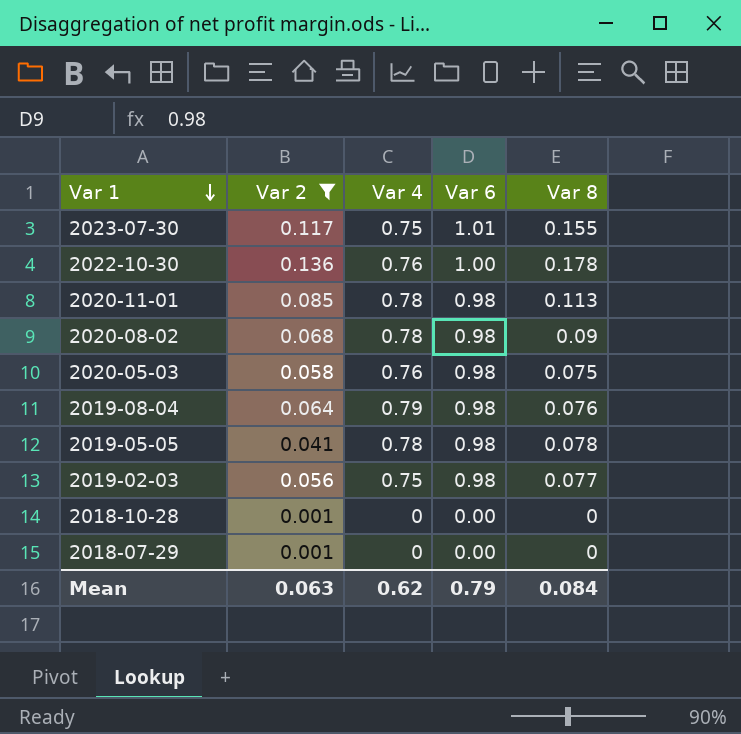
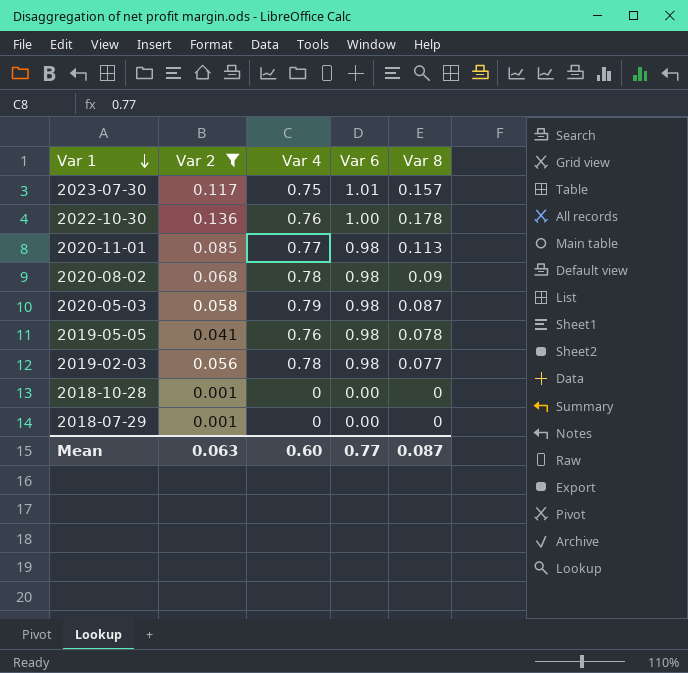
row 2019-08-04: 0.064 | 0.79 | 0.98 | 0.076 -> none
2023-07-30 | Var 8: 0.155 -> 0.157
2020-11-01 | Var 4: 0.78 -> 0.77
2020-05-03 | Var 4: 0.76 -> 0.79
2020-05-03 | Var 8: 0.075 -> 0.087
2019-05-05 | Var 4: 0.78 -> 0.76
2019-02-03 | Var 4: 0.75 -> 0.78
Mean | Var 4: 0.62 -> 0.60
Mean | Var 6: 0.79 -> 0.77
Mean | Var 8: 0.084 -> 0.087

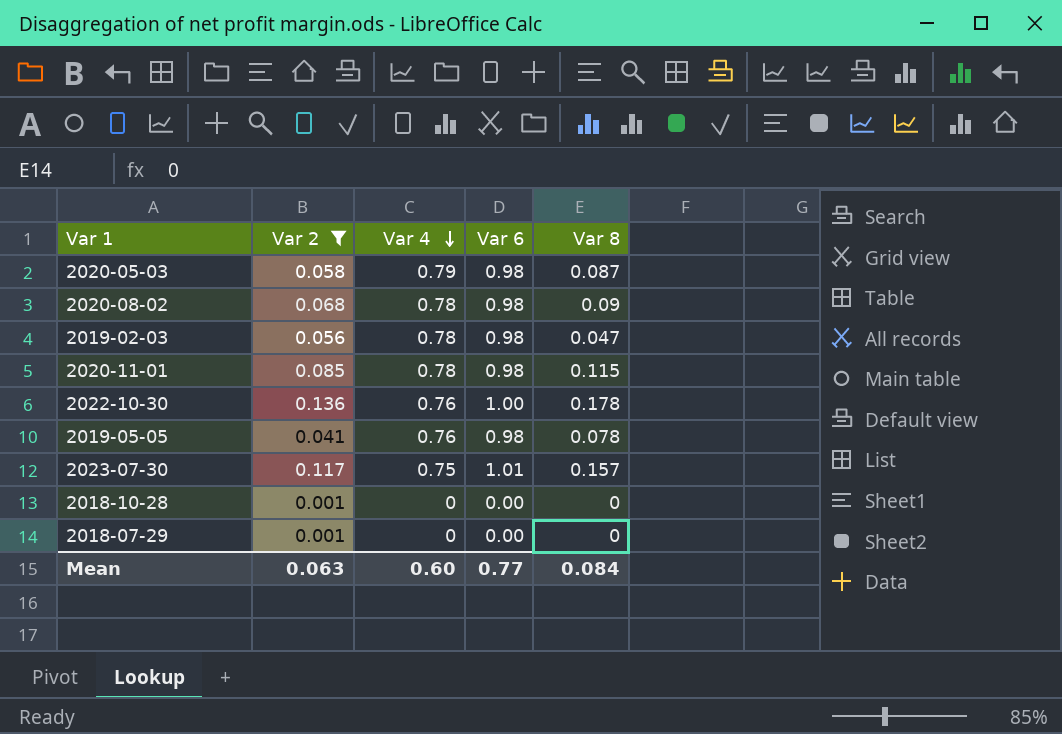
row order: Var 1 descending -> Var 4 descending
2019-02-03 | Var 8: 0.077 -> 0.047
2020-11-01 | Var 4: 0.77 -> 0.78
2020-11-01 | Var 8: 0.113 -> 0.115
Mean | Var 8: 0.087 -> 0.084

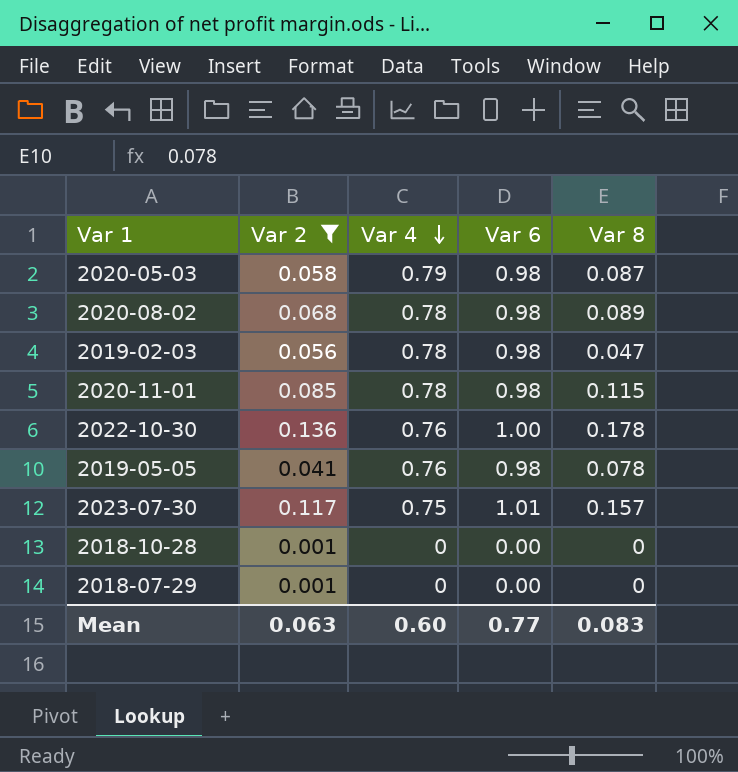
2020-08-02 | Var 8: 0.09 -> 0.089
Mean | Var 8: 0.084 -> 0.083

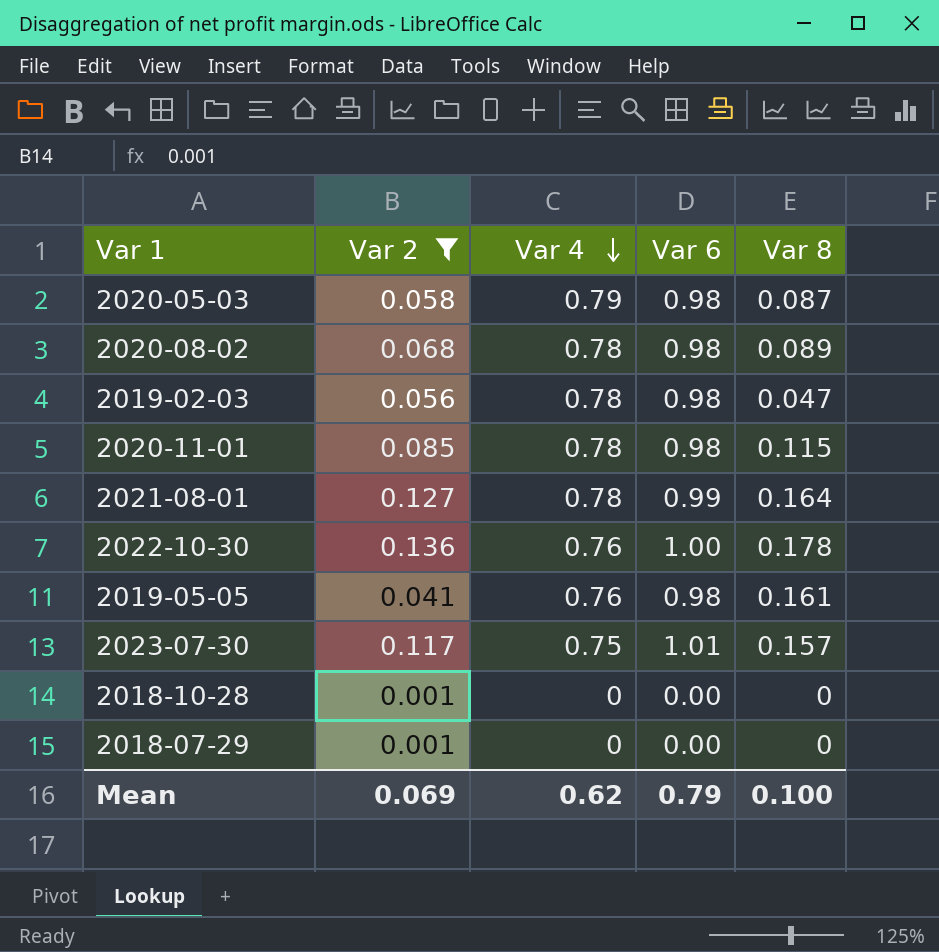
row 2021-08-01: none -> 0.127 | 0.78 | 0.99 | 0.164
2019-05-05 | Var 8: 0.078 -> 0.161
Mean | Var 2: 0.063 -> 0.069
Mean | Var 4: 0.60 -> 0.62
Mean | Var 6: 0.77 -> 0.79
Mean | Var 8: 0.083 -> 0.100

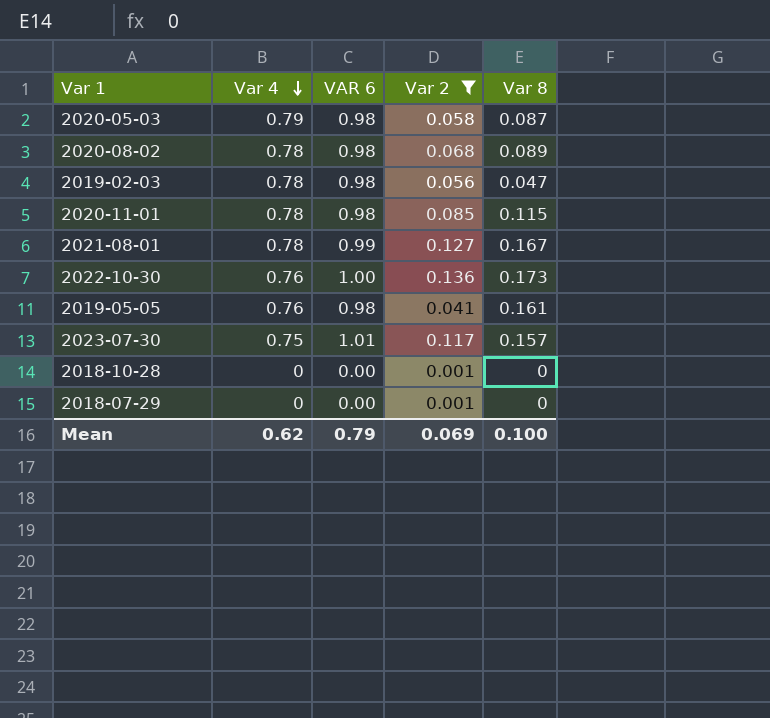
column name: Var 6 -> VAR 6
column Var 2 | position: 2 -> 4
2021-08-01 | Var 8: 0.164 -> 0.167
2022-10-30 | Var 8: 0.178 -> 0.173

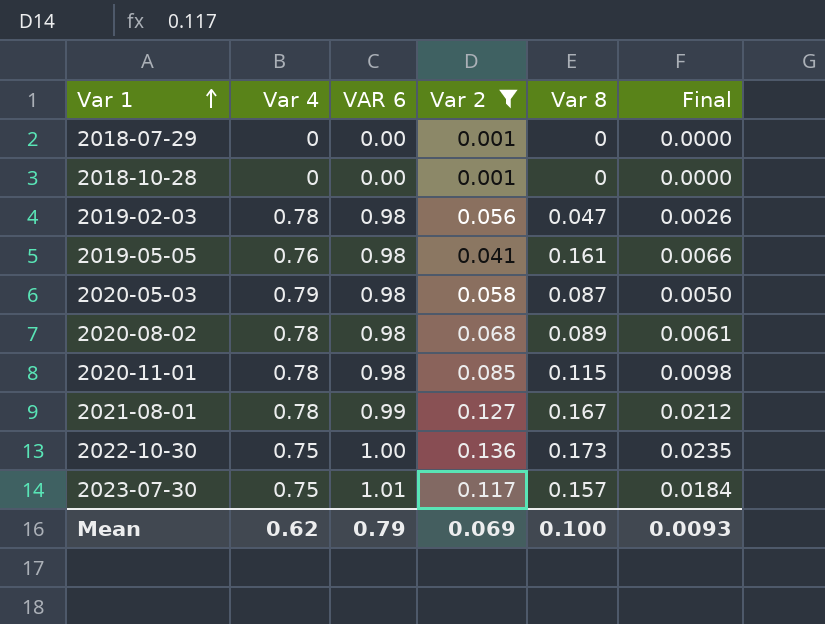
row order: Var 4 descending -> Var 1 ascending
column Final | formula: none -> [Var 2] * [Var 8]
2022-10-30 | Var 4: 0.76 -> 0.75

